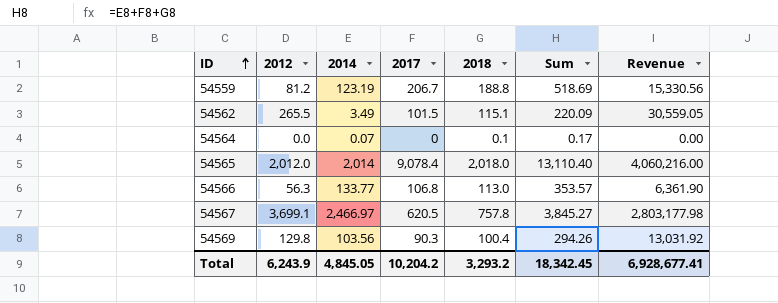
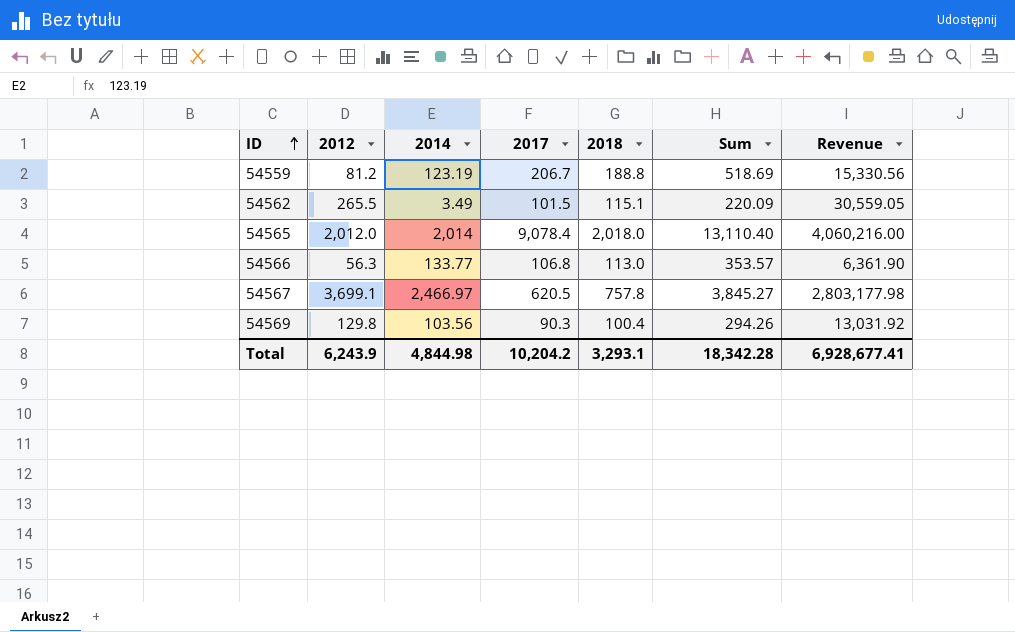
row 54564: 0.0 | 0.07 | 0 | 0.1 | 0.17 | 0.00 -> none
Total | 2014: 4,845.05 -> 4,844.98
Total | 2018: 3,293.2 -> 3,293.1
Total | Sum: 18,342.45 -> 18,342.28

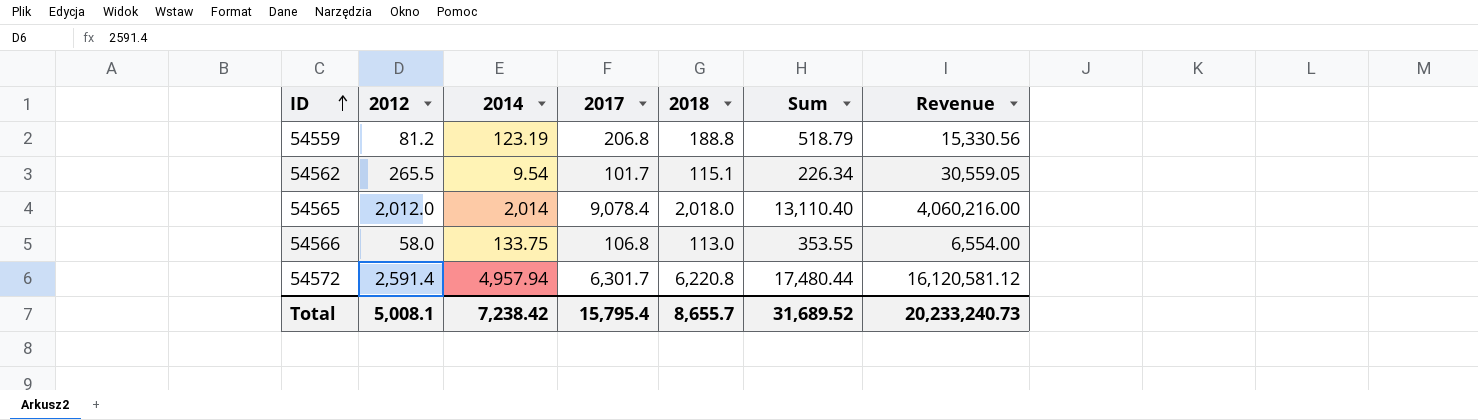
row 54567: 3,699.1 | 2,466.97 | 620.5 | 757.8 | 3,845.27 | 2,803,177.98 -> none
row 54569: 129.8 | 103.56 | 90.3 | 100.4 | 294.26 | 13,031.92 -> none
54559 | 2017: 206.7 -> 206.8
54559 | Sum: 518.69 -> 518.79
54562 | 2014: 3.49 -> 9.54
54562 | 2017: 101.5 -> 101.7
54562 | Sum: 220.09 -> 226.34
54566 | 2012: 56.3 -> 58.0
54566 | 2014: 133.77 -> 133.75
54566 | Sum: 353.57 -> 353.55
54566 | Revenue: 6,361.90 -> 6,554.00
row 54572: none -> 2,591.4 | 4,957.94 | 6,301.7 | 6,220.8 | 17,480.44 | 16,120,581.12
Total | 2012: 6,243.9 -> 5,008.1
Total | 2014: 4,844.98 -> 7,238.42
Total | 2017: 10,204.2 -> 15,795.4
Total | 2018: 3,293.1 -> 8,655.7
Total | Sum: 18,342.28 -> 31,689.52
Total | Revenue: 6,928,677.41 -> 20,233,240.73

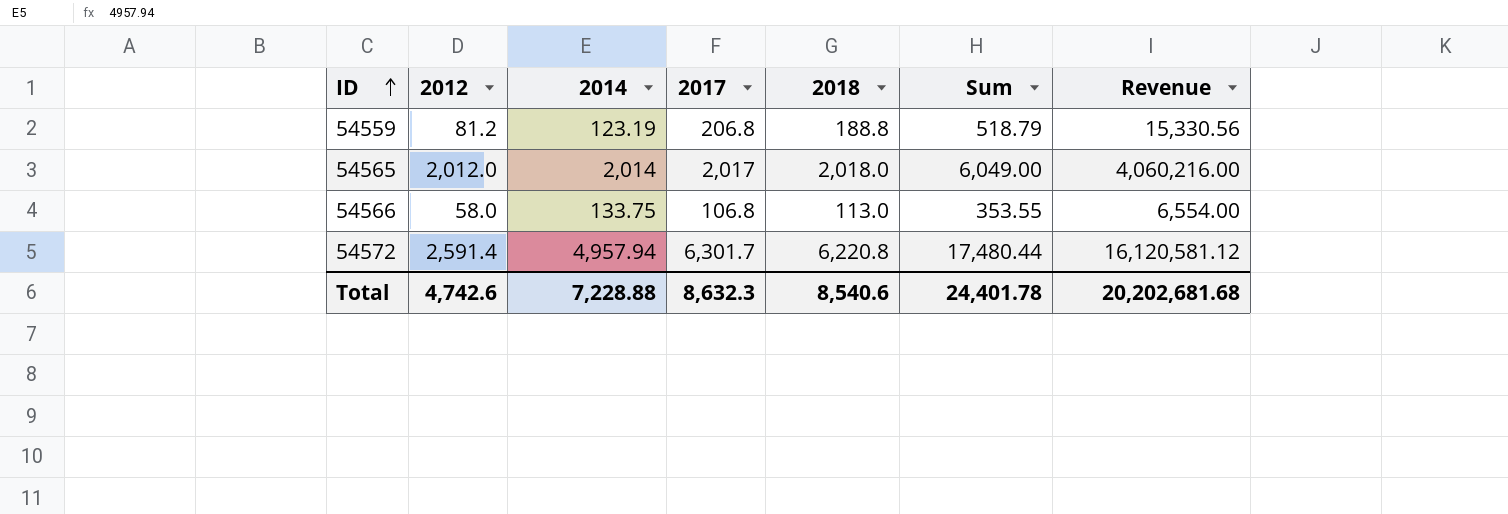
row 54562: 265.5 | 9.54 | 101.7 | 115.1 | 226.34 | 30,559.05 -> none
54565 | 2017: 9,078.4 -> 2,017
54565 | Sum: 13,110.40 -> 6,049.00
Total | 2012: 5,008.1 -> 4,742.6
Total | 2014: 7,238.42 -> 7,228.88
Total | 2017: 15,795.4 -> 8,632.3
Total | 2018: 8,655.7 -> 8,540.6
Total | Sum: 31,689.52 -> 24,401.78
Total | Revenue: 20,233,240.73 -> 20,202,681.68

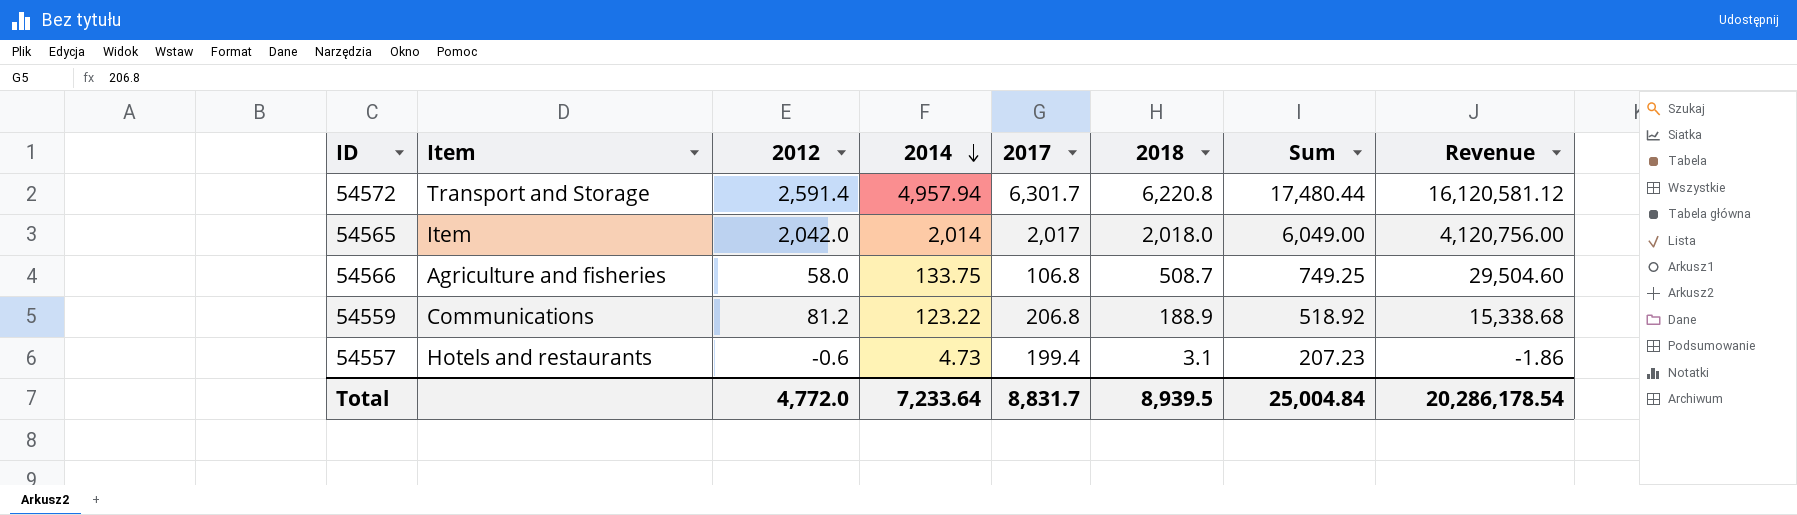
row order: ID ascending -> 2014 descending
column Item | position: none -> 2
54565 | 2012: 2,012.0 -> 2,042.0
54565 | Revenue: 4,060,216.00 -> 4,120,756.00
54566 | 2018: 113.0 -> 508.7
54566 | Sum: 353.55 -> 749.25
54566 | Revenue: 6,554.00 -> 29,504.60
54559 | 2014: 123.19 -> 123.22
54559 | 2018: 188.8 -> 188.9
54559 | Sum: 518.79 -> 518.92
54559 | Revenue: 15,330.56 -> 15,338.68
row 54557: none -> Hotels and restaurants | -0.6 | 4.73 | 199.4 | 3.1 | 207.23 | -1.86
Total | 2012: 4,742.6 -> 4,772.0
Total | 2014: 7,228.88 -> 7,233.64
Total | 2017: 8,632.3 -> 8,831.7
Total | 2018: 8,540.6 -> 8,939.5
Total | Sum: 24,401.78 -> 25,004.84
Total | Revenue: 20,202,681.68 -> 20,286,178.54

